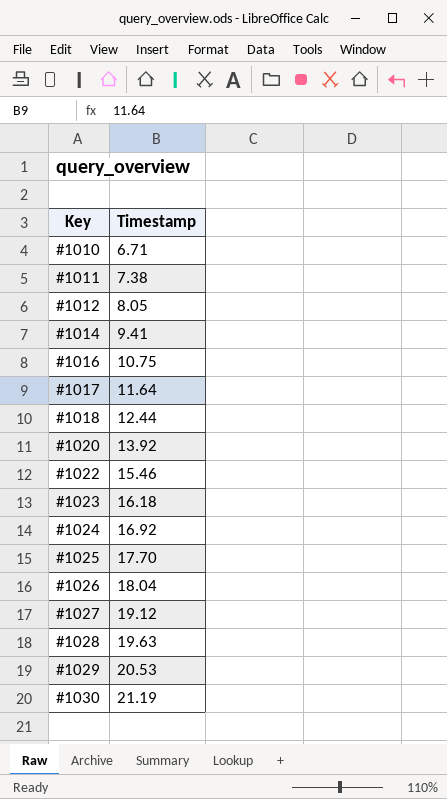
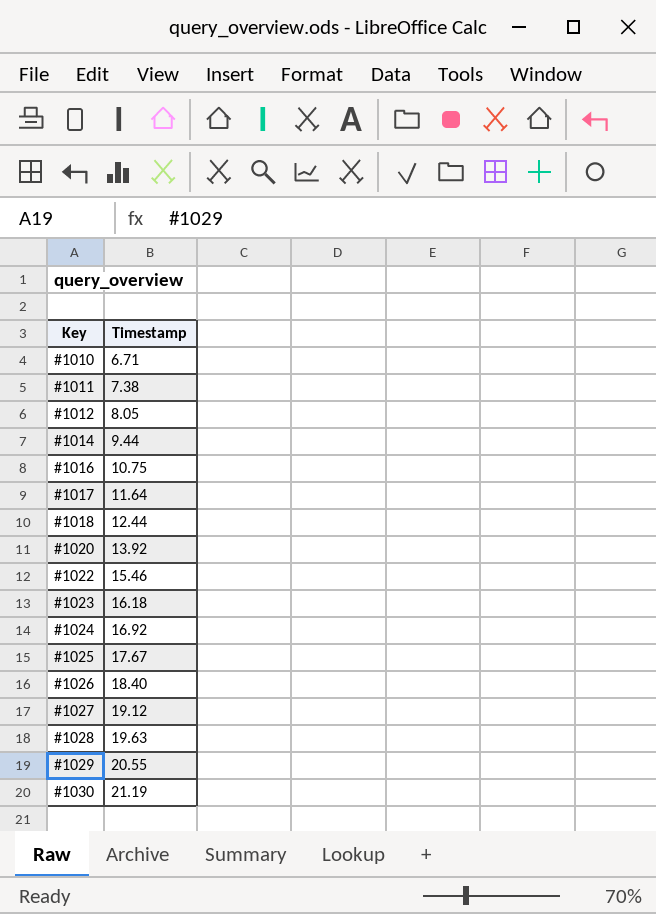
#1014 | Timestamp: 9.41 -> 9.44
#1025 | Timestamp: 17.70 -> 17.67
#1026 | Timestamp: 18.04 -> 18.40
#1029 | Timestamp: 20.53 -> 20.55

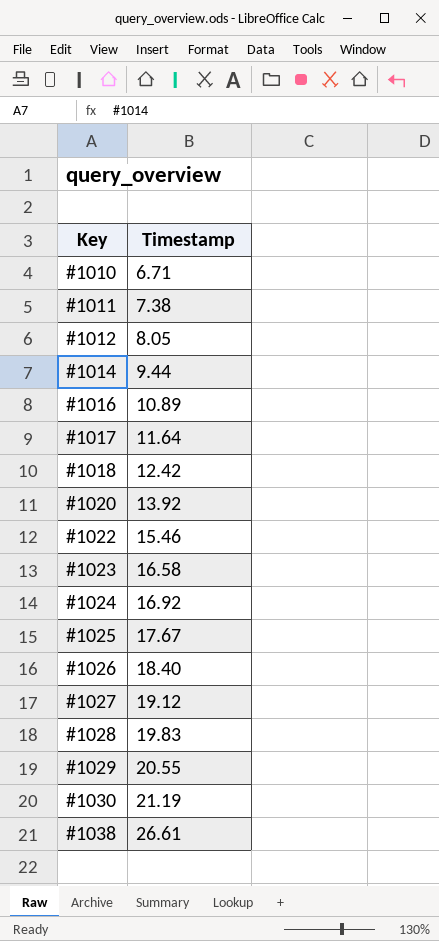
#1016 | Timestamp: 10.75 -> 10.89
#1018 | Timestamp: 12.44 -> 12.42
#1023 | Timestamp: 16.18 -> 16.58
#1028 | Timestamp: 19.63 -> 19.83
row #1038: none -> 26.61

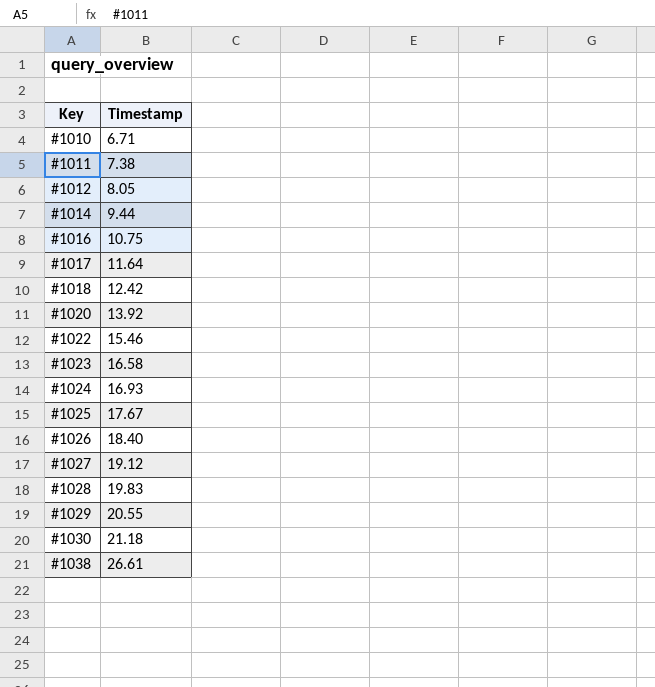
#1016 | Timestamp: 10.89 -> 10.75
#1024 | Timestamp: 16.92 -> 16.93
#1030 | Timestamp: 21.19 -> 21.18

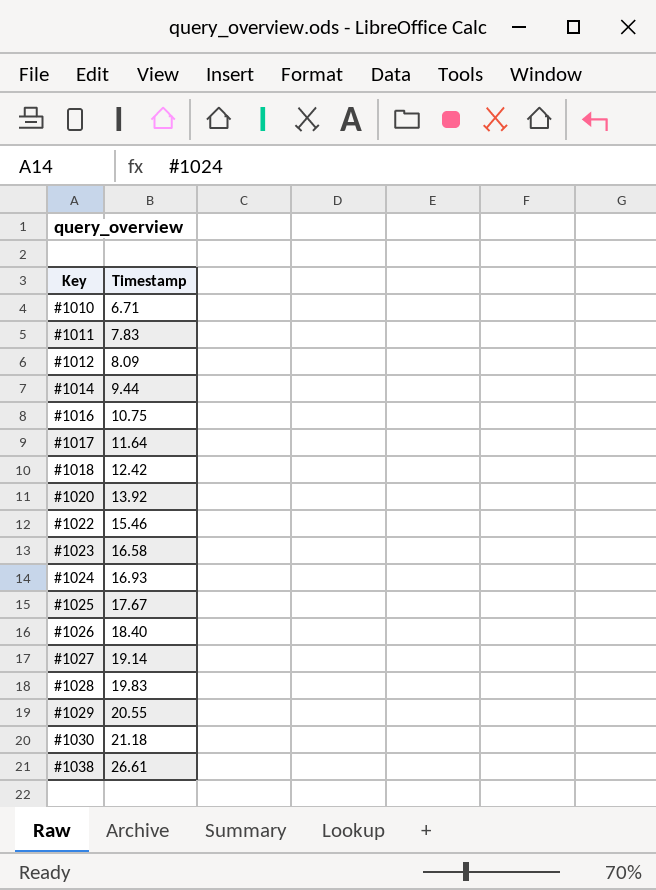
#1011 | Timestamp: 7.38 -> 7.83
#1012 | Timestamp: 8.05 -> 8.09
#1027 | Timestamp: 19.12 -> 19.14

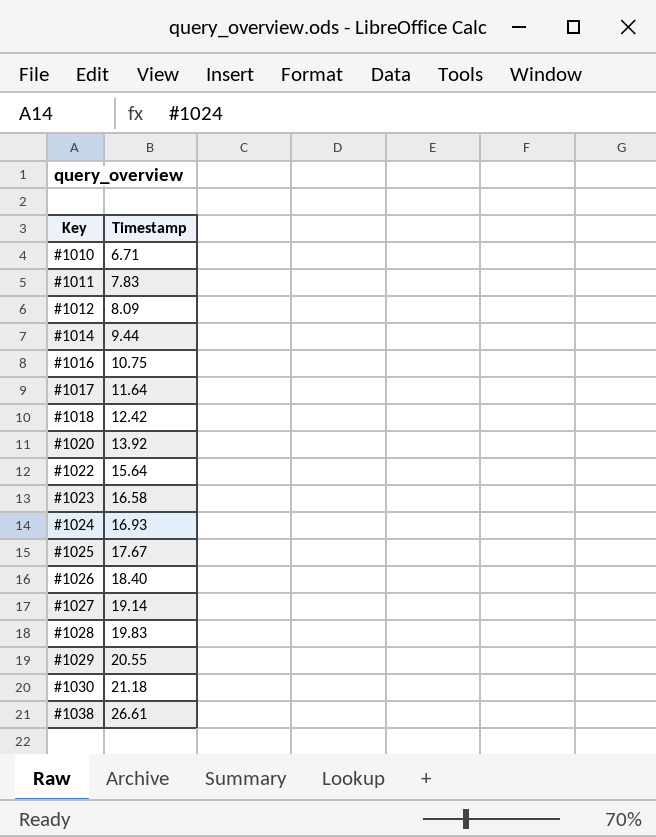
#1022 | Timestamp: 15.46 -> 15.64

